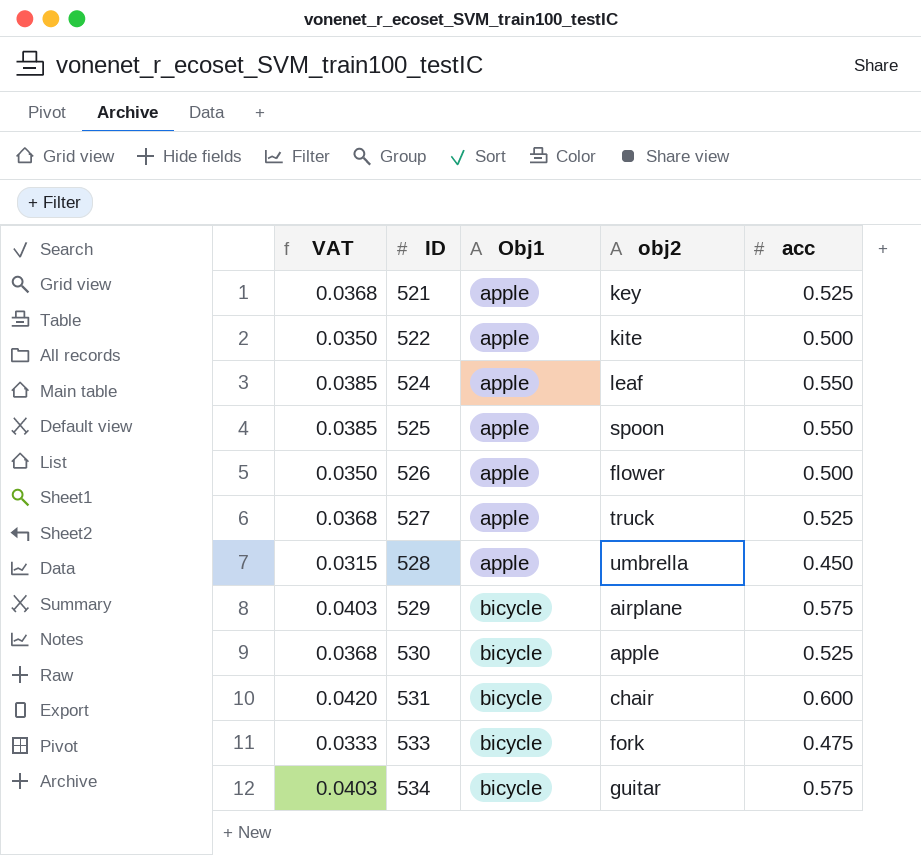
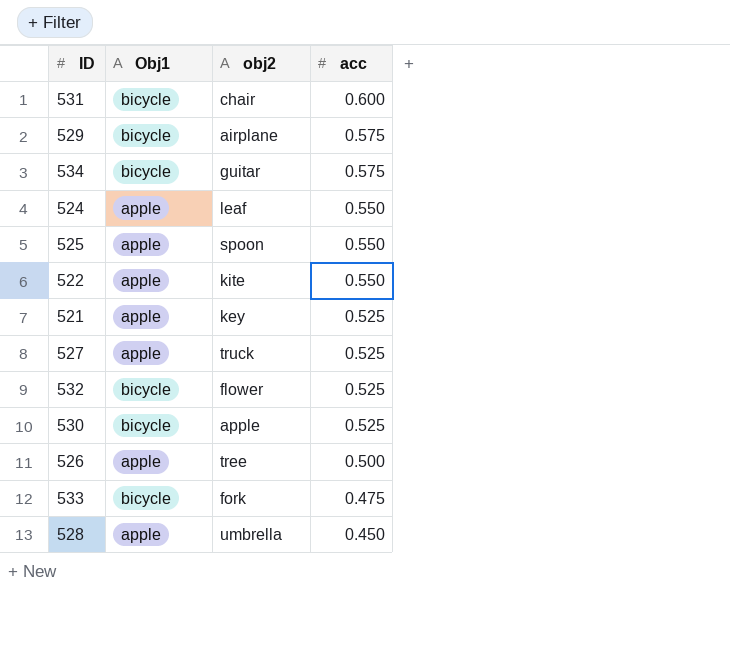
row order: ID ascending -> acc descending
column VAT | formula: [acc] * 0.07 -> none
522 | acc: 0.500 -> 0.550
row 532: none -> bicycle | flower | 0.525
526 | obj2: flower -> tree

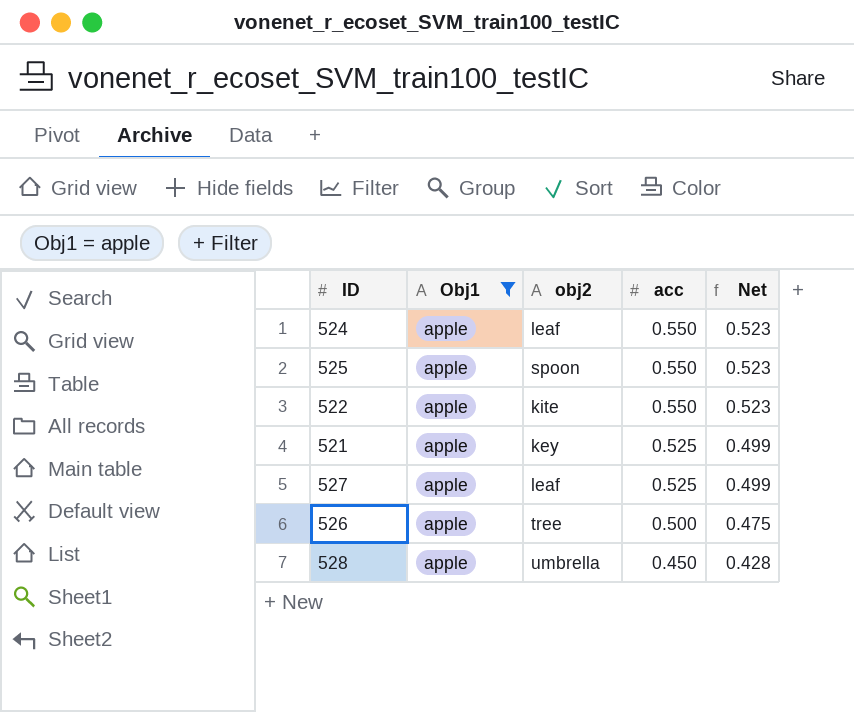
filter: none -> Obj1 = apple
column Net | formula: none -> [acc] * 0.95
527 | obj2: truck -> leaf

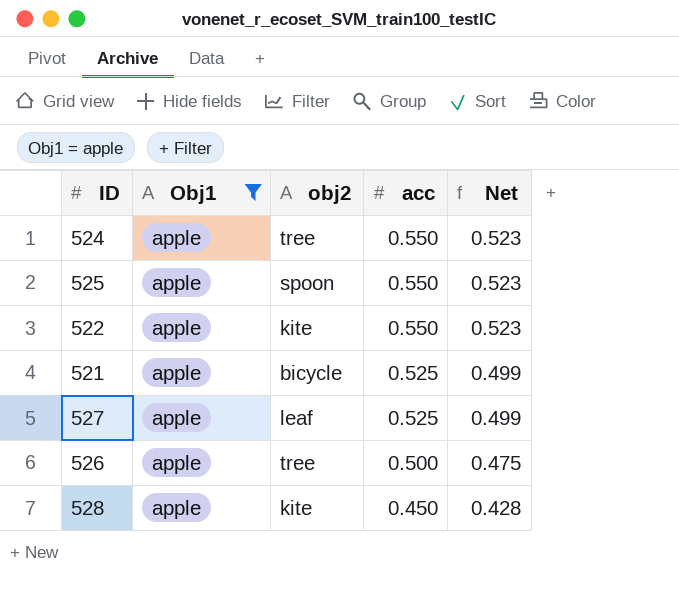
524 | obj2: leaf -> tree
521 | obj2: key -> bicycle
528 | obj2: umbrella -> kite

